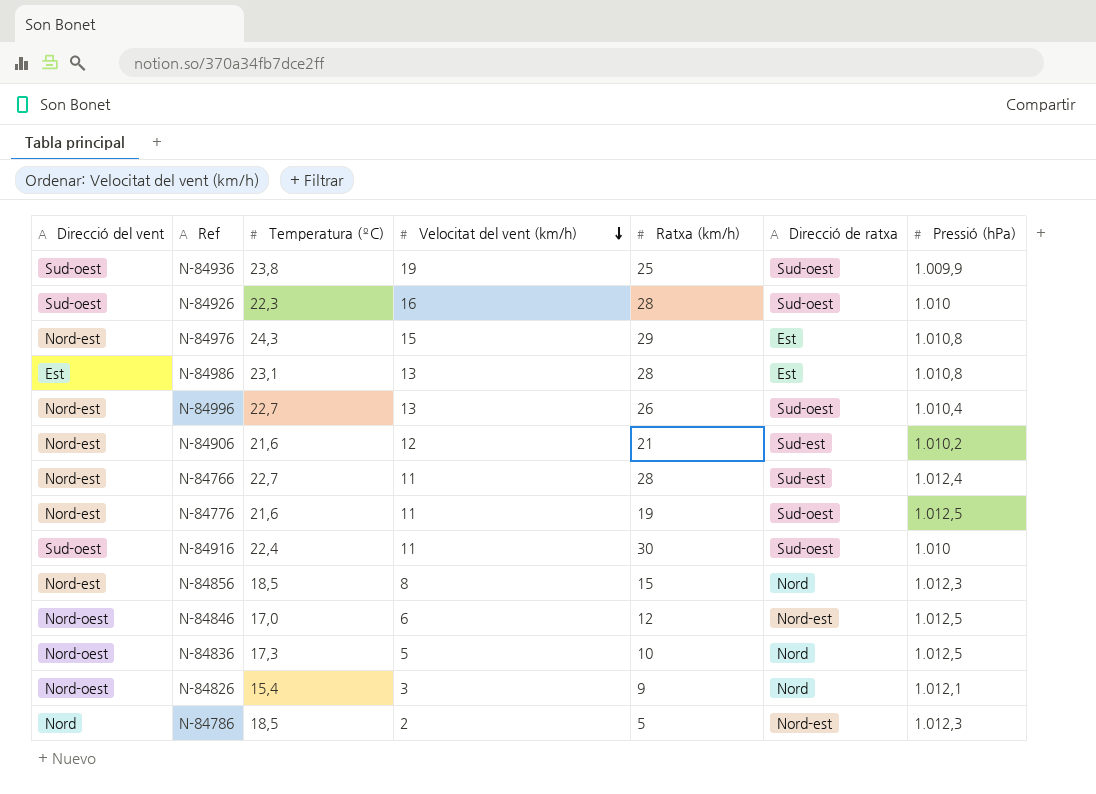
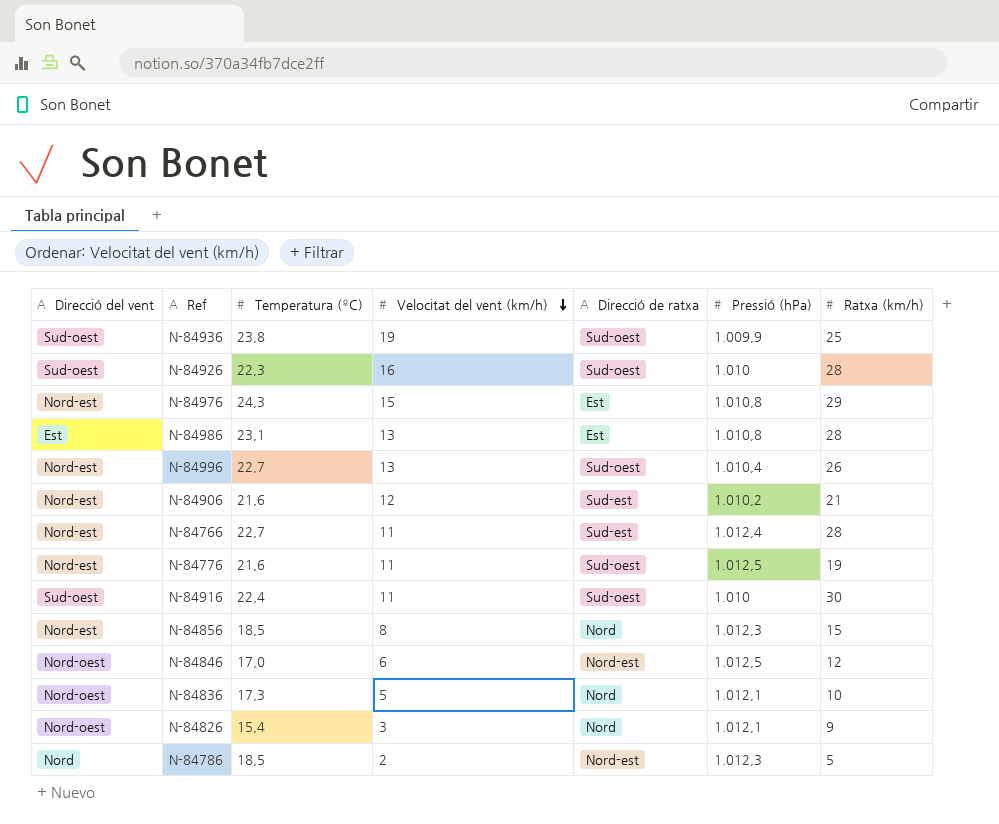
column Ratxa (km/h) | position: 5 -> 7
N-84836 | Pressió (hPa): 1.012,5 -> 1.012,1

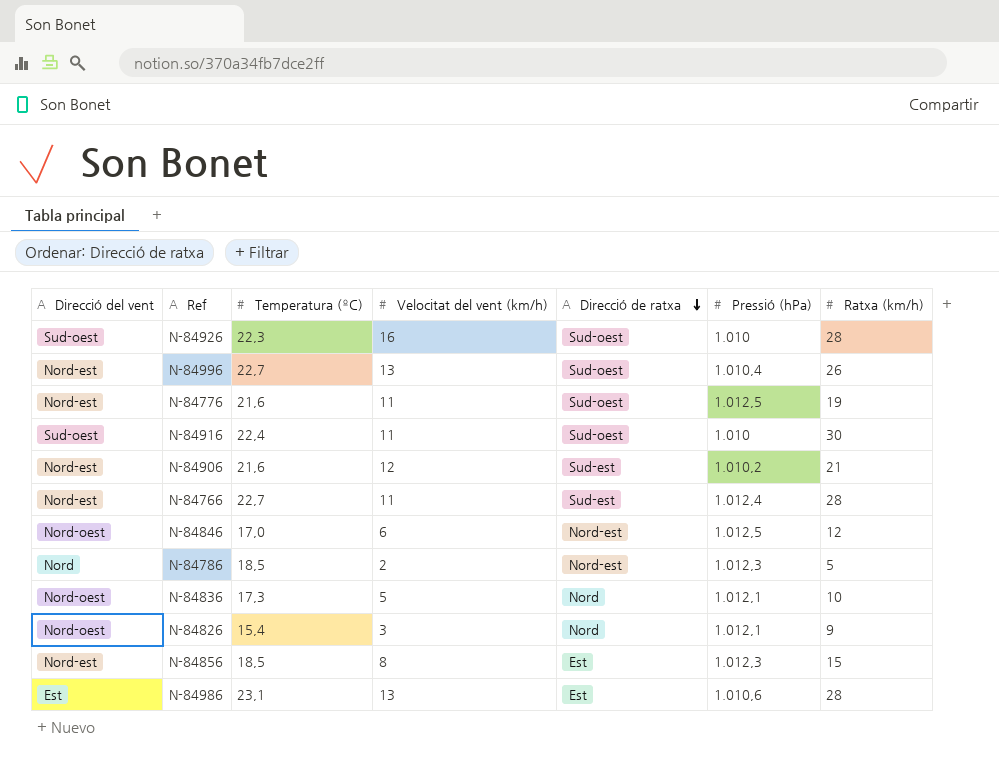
row order: Velocitat del vent (km/h) descending -> Direcció de ratxa descending
row N-84936: Sud-oest | 23,8 | 19 | Sud-oest | 1.009,9 | 25 -> none
row N-84976: Nord-est | 24,3 | 15 | Est | 1.010,8 | 29 -> none
N-84856 | Direcció de ratxa: Nord -> Est
N-84986 | Pressió (hPa): 1.010,8 -> 1.010,6

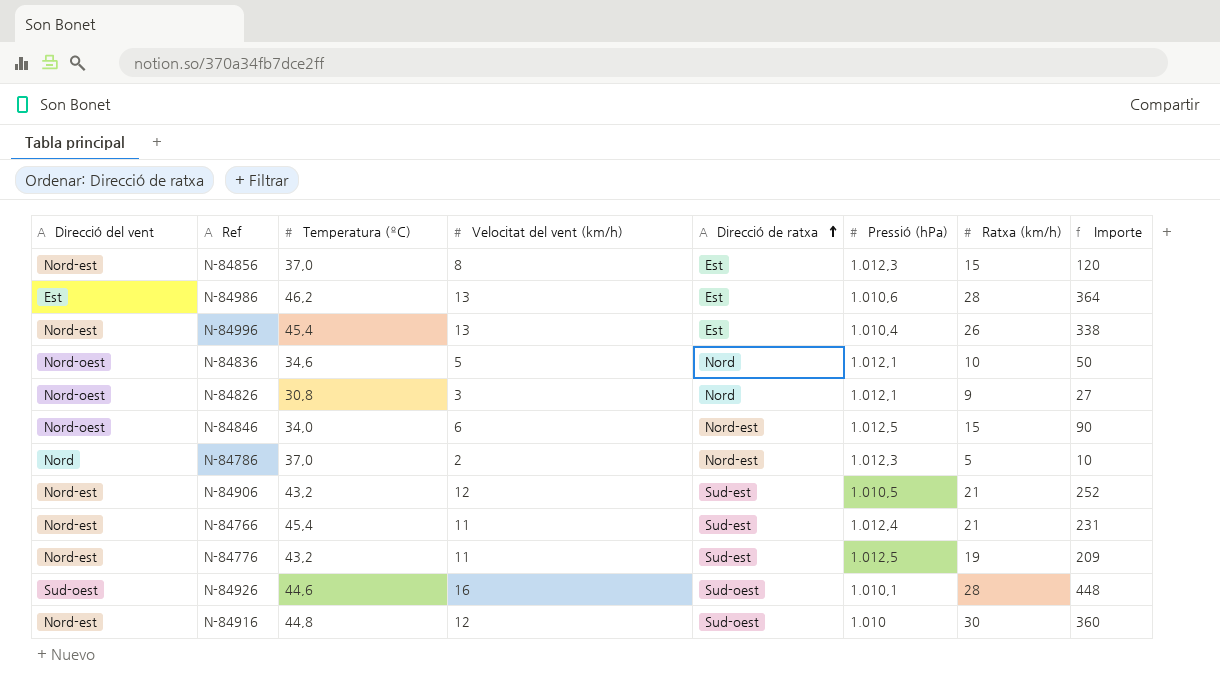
row order: Direcció de ratxa descending -> Direcció de ratxa ascending
column Importe | formula: none -> [Velocitat del vent (km/h)] * [Ratxa (km/h)]
N-84856 | Temperatura (ºC): 18,5 -> 37,0
N-84986 | Temperatura (ºC): 23,1 -> 46,2
N-84996 | Temperatura (ºC): 22,7 -> 45,4
N-84996 | Direcció de ratxa: Sud-oest -> Est
N-84836 | Temperatura (ºC): 17,3 -> 34,6
N-84826 | Temperatura (ºC): 15,4 -> 30,8
N-84846 | Temperatura (ºC): 17,0 -> 34,0
N-84846 | Ratxa (km/h): 12 -> 15
N-84786 | Temperatura (ºC): 18,5 -> 37,0
N-84906 | Temperatura (ºC): 21,6 -> 43,2
N-84906 | Pressió (hPa): 1.010,2 -> 1.010,5
N-84766 | Temperatura (ºC): 22,7 -> 45,4
N-84766 | Ratxa (km/h): 28 -> 21
N-84776 | Temperatura (ºC): 21,6 -> 43,2
N-84776 | Direcció de ratxa: Sud-oest -> Sud-est
N-84926 | Temperatura (ºC): 22,3 -> 44,6
N-84926 | Pressió (hPa): 1.010 -> 1.010,1
N-84916 | Direcció del vent: Sud-oest -> Nord-est
N-84916 | Temperatura (ºC): 22,4 -> 44,8
N-84916 | Velocitat del vent (km/h): 11 -> 12

